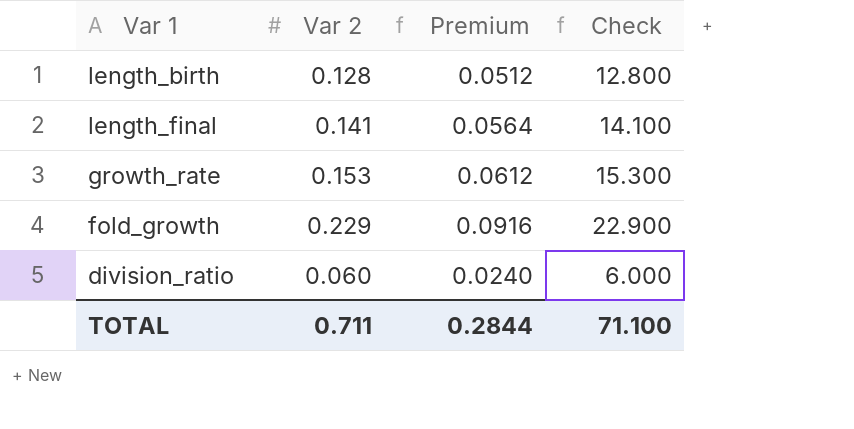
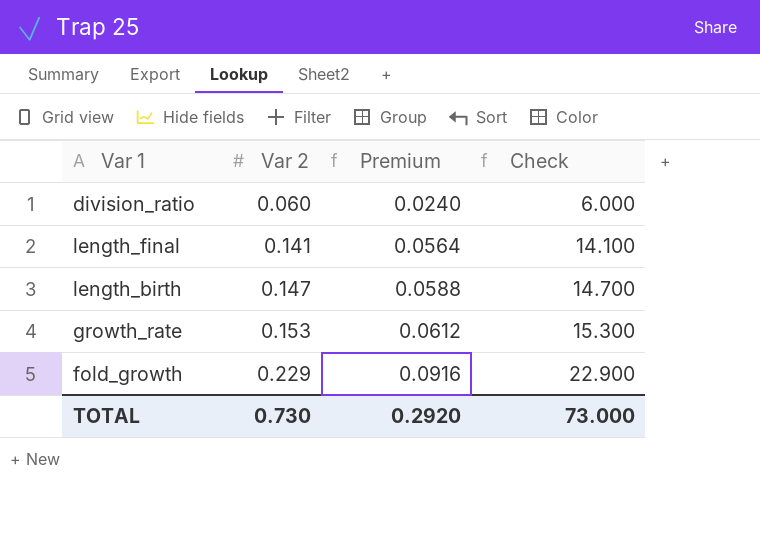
row order: none -> Var 2 ascending
length_birth | Var 2: 0.128 -> 0.147
length_birth | Premium: 0.0512 -> 0.0588
length_birth | Check: 12.800 -> 14.700
TOTAL | Var 2: 0.711 -> 0.730
TOTAL | Premium: 0.2844 -> 0.2920
TOTAL | Check: 71.100 -> 73.000

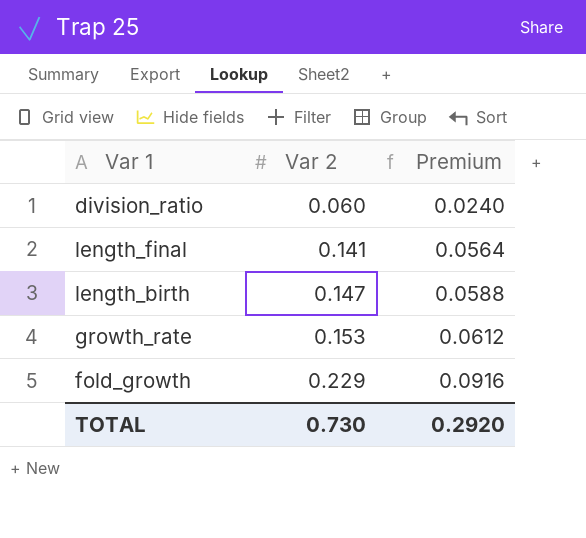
column Check | formula: [Var 2] * 100 -> none

